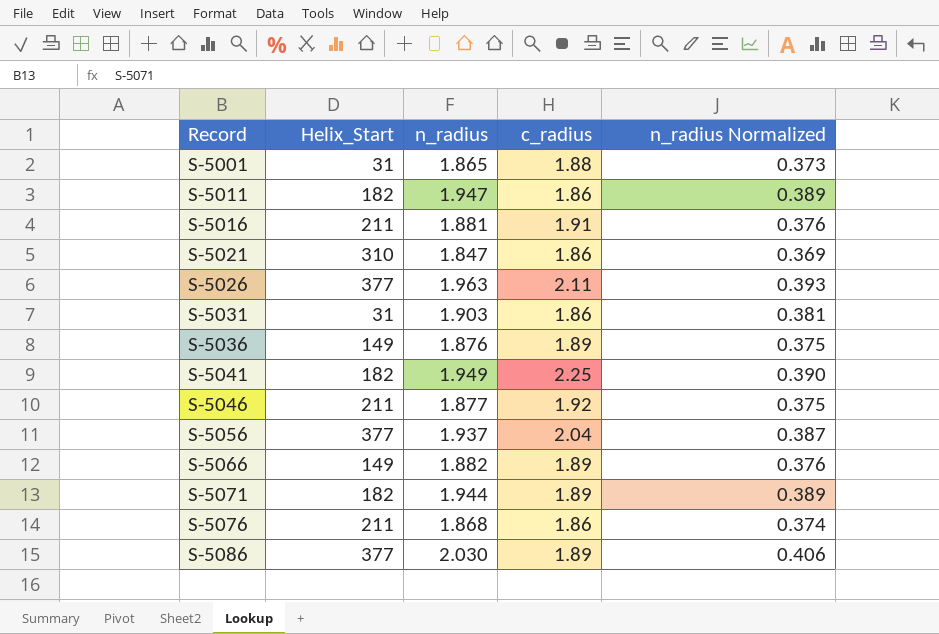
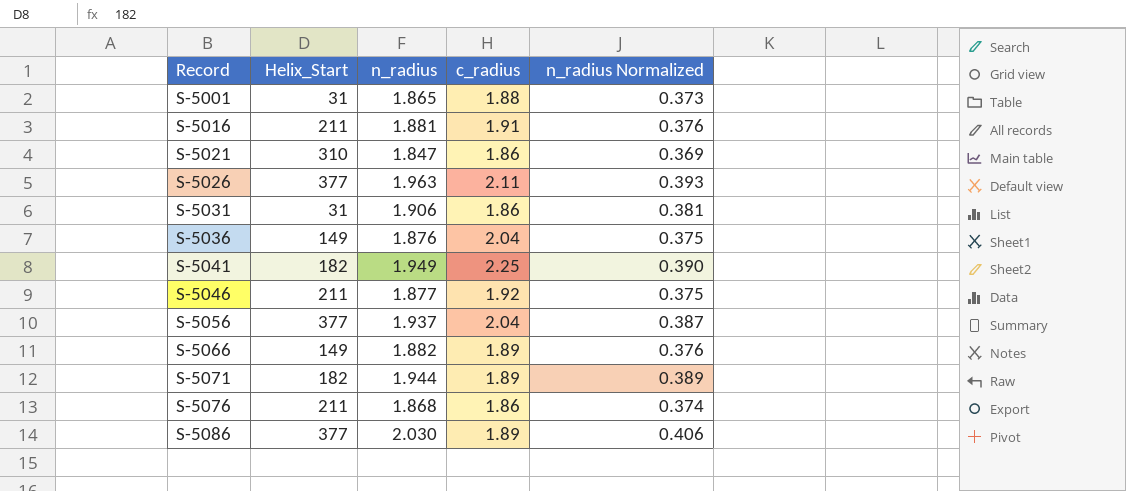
row S-5011: 182 | 1.947 | 1.86 | 0.389 -> none
S-5031 | n_radius: 1.903 -> 1.906
S-5036 | c_radius: 1.89 -> 2.04

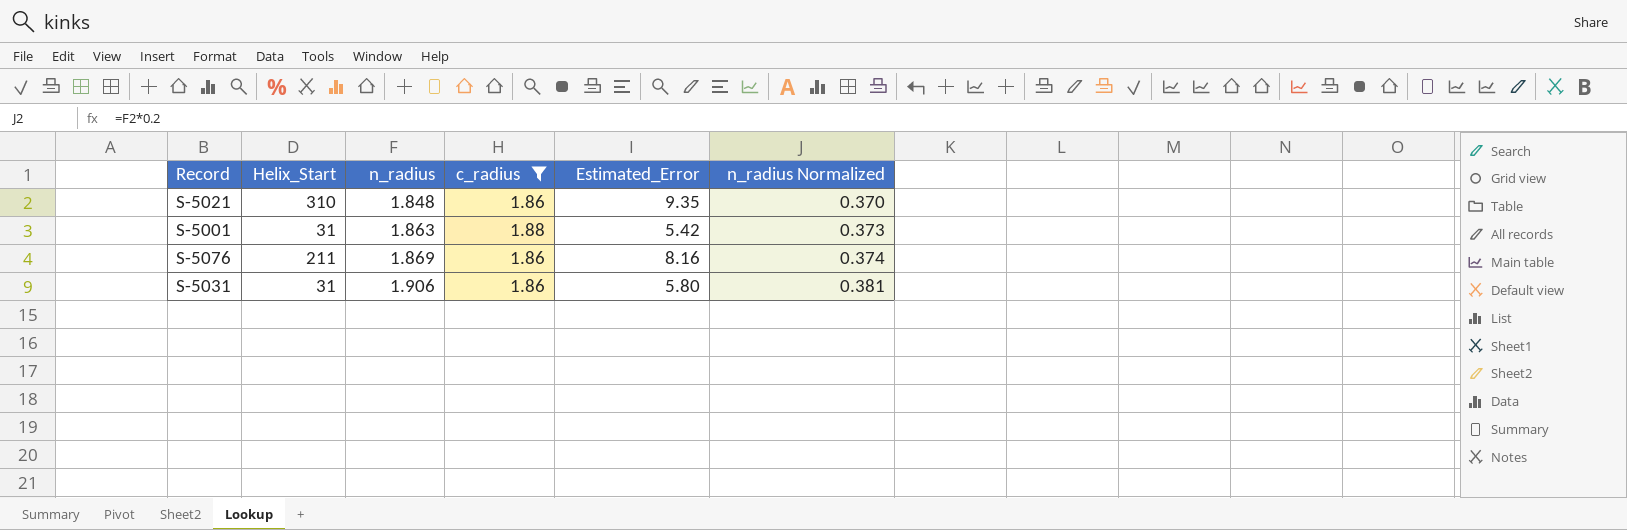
filter: none -> c_radius <= 1.88
row order: Record ascending -> n_radius ascending
column Estimated_Error | position: none -> 5
S-5021 | n_radius: 1.847 -> 1.848
S-5021 | n_radius Normalized: 0.369 -> 0.370
S-5001 | n_radius: 1.865 -> 1.863
S-5076 | n_radius: 1.868 -> 1.869

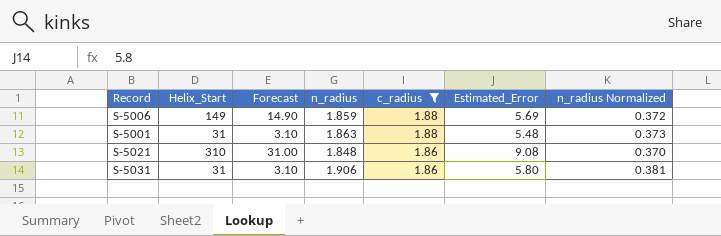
row order: n_radius ascending -> c_radius descending
column Forecast | formula: none -> [Helix_Start] * 0.1
row S-5076: 211 | 1.869 | 1.86 | 8.16 | 0.374 -> none
row S-5006: none -> 149 | 14.90 | 1.859 | 1.88 | 5.69 | 0.372
S-5001 | Estimated_Error: 5.42 -> 5.48
S-5021 | Estimated_Error: 9.35 -> 9.08

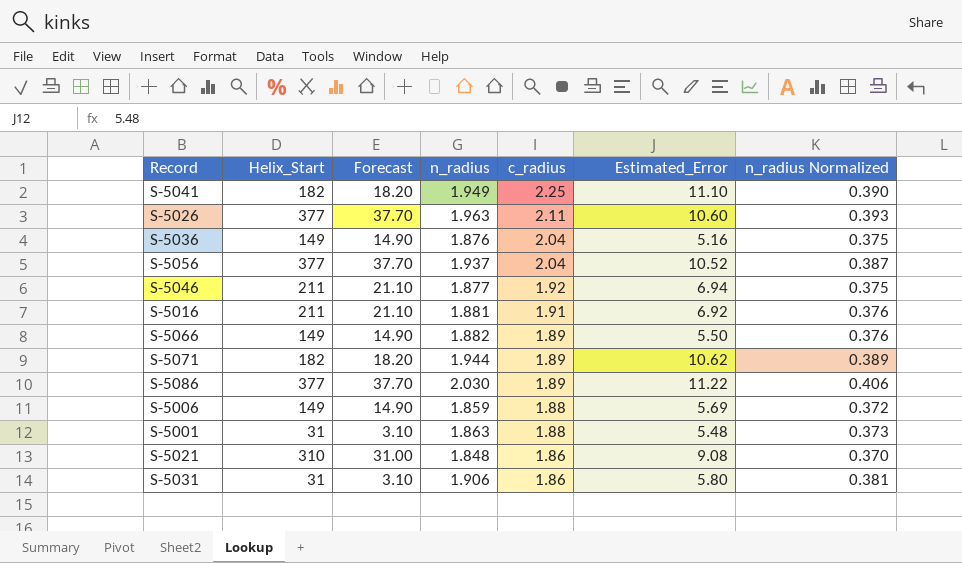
filter: c_radius <= 1.88 -> none

